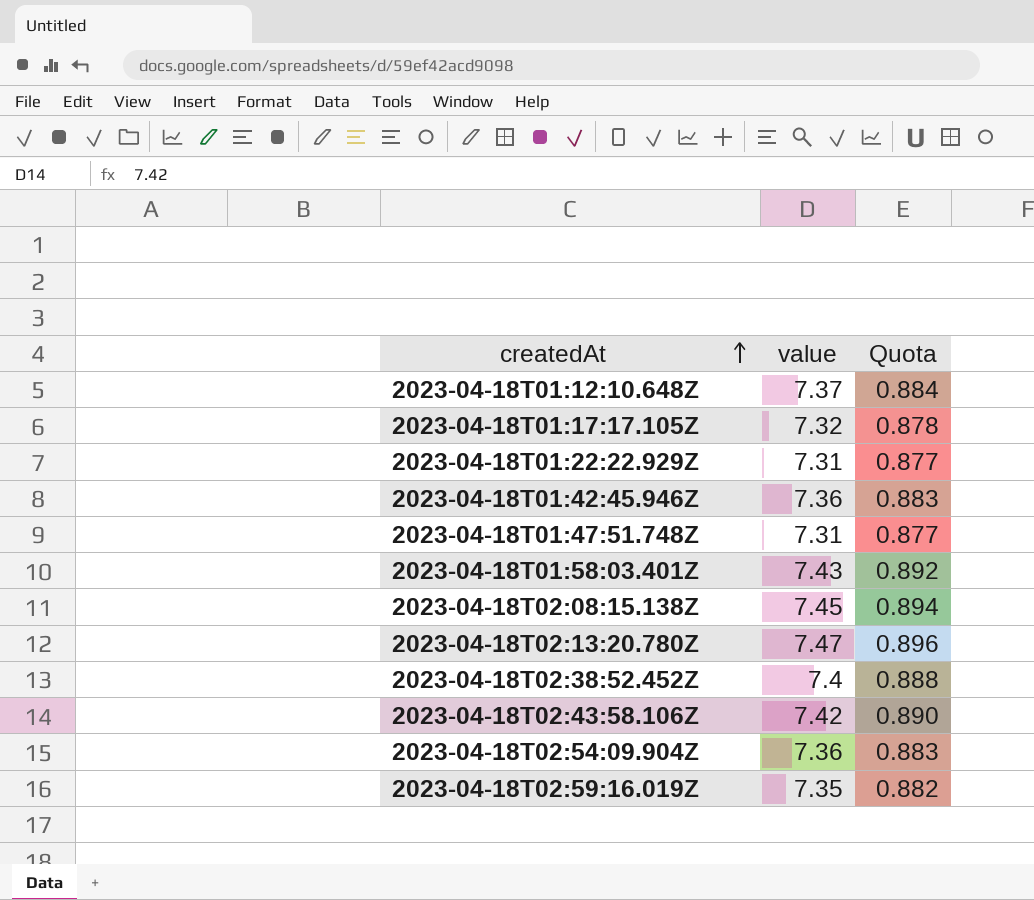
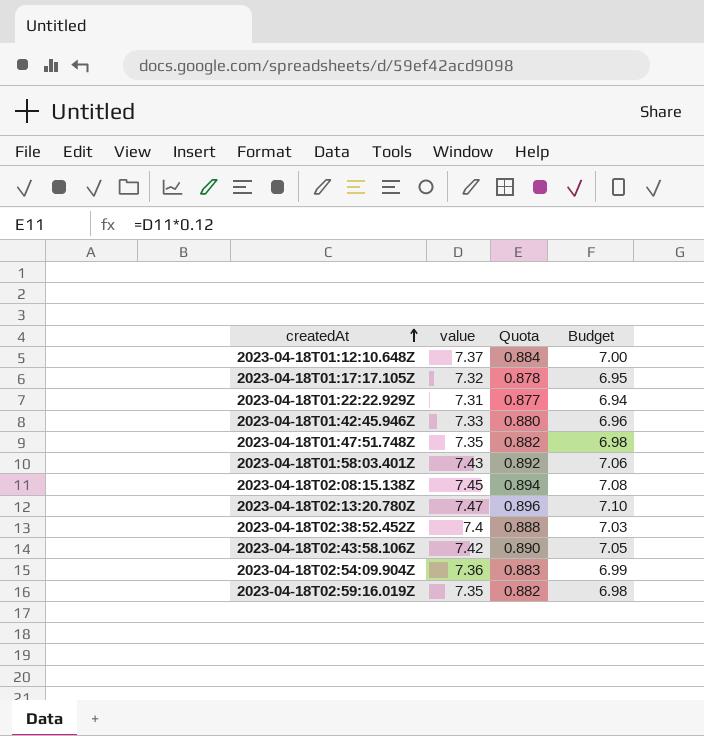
column Budget | formula: none -> [value] * 0.95
2023-04-18T01:42:45.946Z | value: 7.36 -> 7.33
2023-04-18T01:42:45.946Z | Quota: 0.883 -> 0.880
2023-04-18T01:47:51.748Z | value: 7.31 -> 7.35
2023-04-18T01:47:51.748Z | Quota: 0.877 -> 0.882

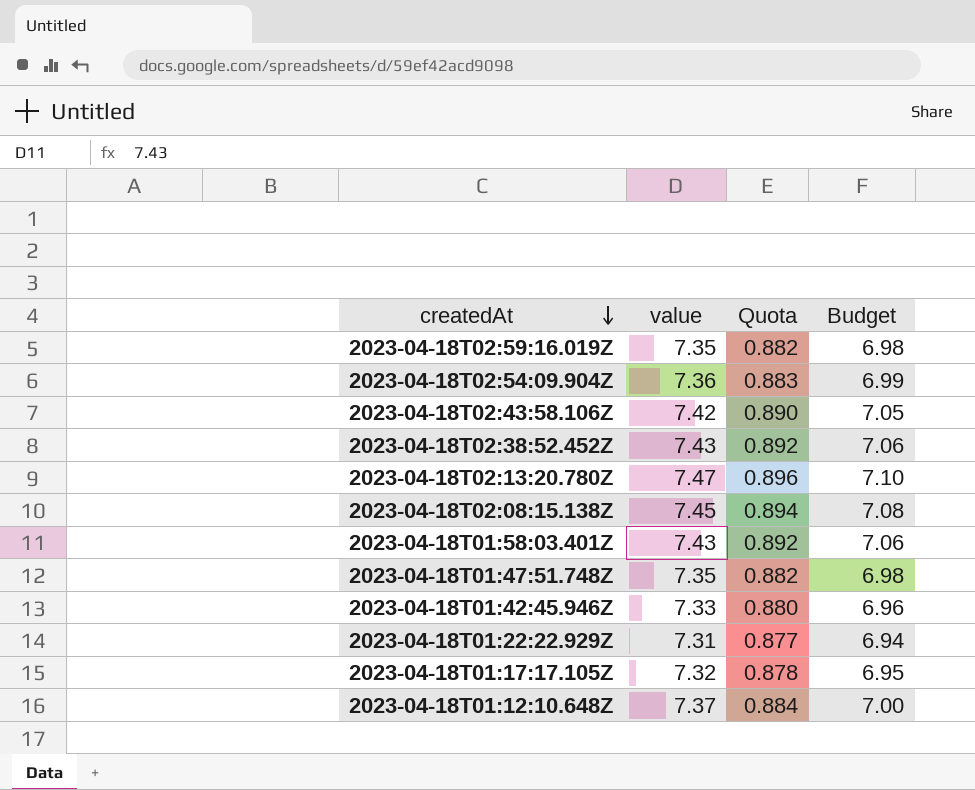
row order: createdAt ascending -> createdAt descending
2023-04-18T02:38:52.452Z | value: 7.4 -> 7.43
2023-04-18T02:38:52.452Z | Quota: 0.888 -> 0.892
2023-04-18T02:38:52.452Z | Budget: 7.03 -> 7.06

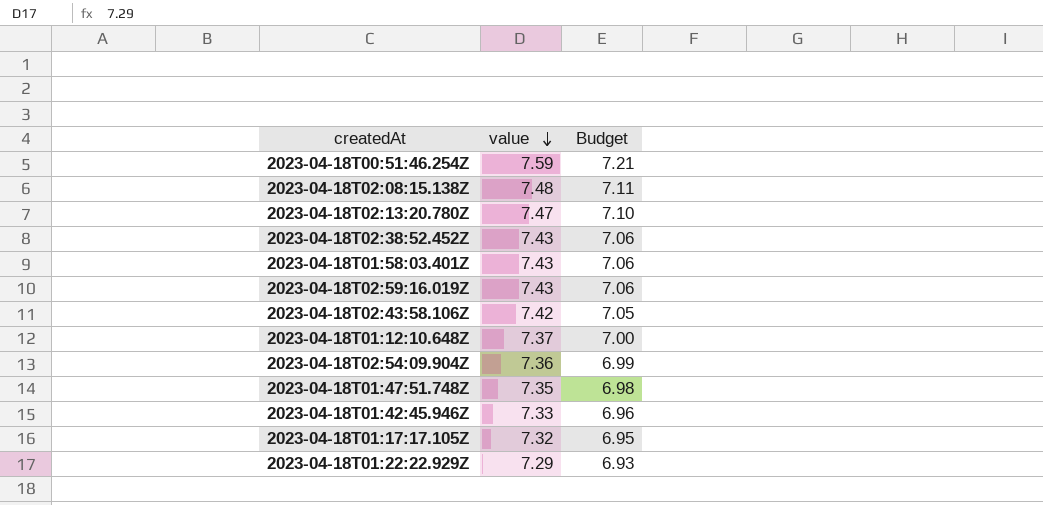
row order: createdAt descending -> value descending
column Quota | formula: [value] * 0.12 -> none
row 2023-04-18T00:51:46.254Z: none -> 7.59 | 7.21
2023-04-18T02:08:15.138Z | value: 7.45 -> 7.48
2023-04-18T02:08:15.138Z | Budget: 7.08 -> 7.11
2023-04-18T02:59:16.019Z | value: 7.35 -> 7.43
2023-04-18T02:59:16.019Z | Budget: 6.98 -> 7.06
2023-04-18T01:22:22.929Z | value: 7.31 -> 7.29
2023-04-18T01:22:22.929Z | Budget: 6.94 -> 6.93

